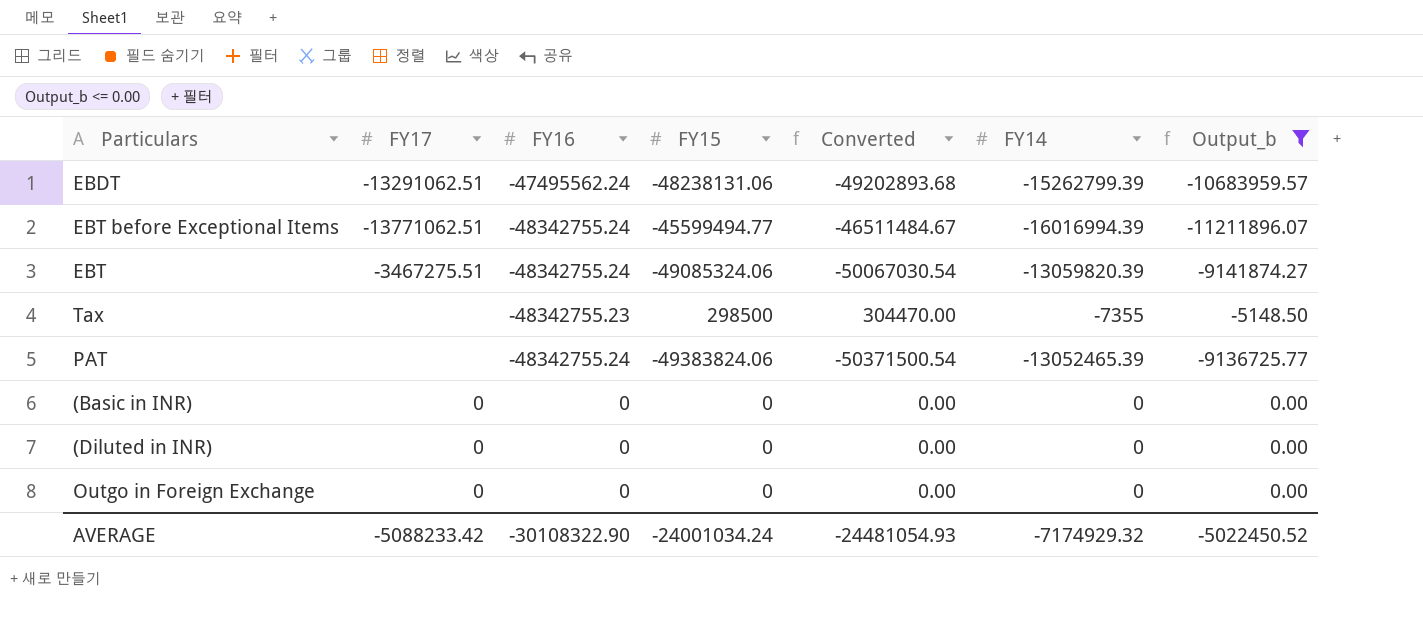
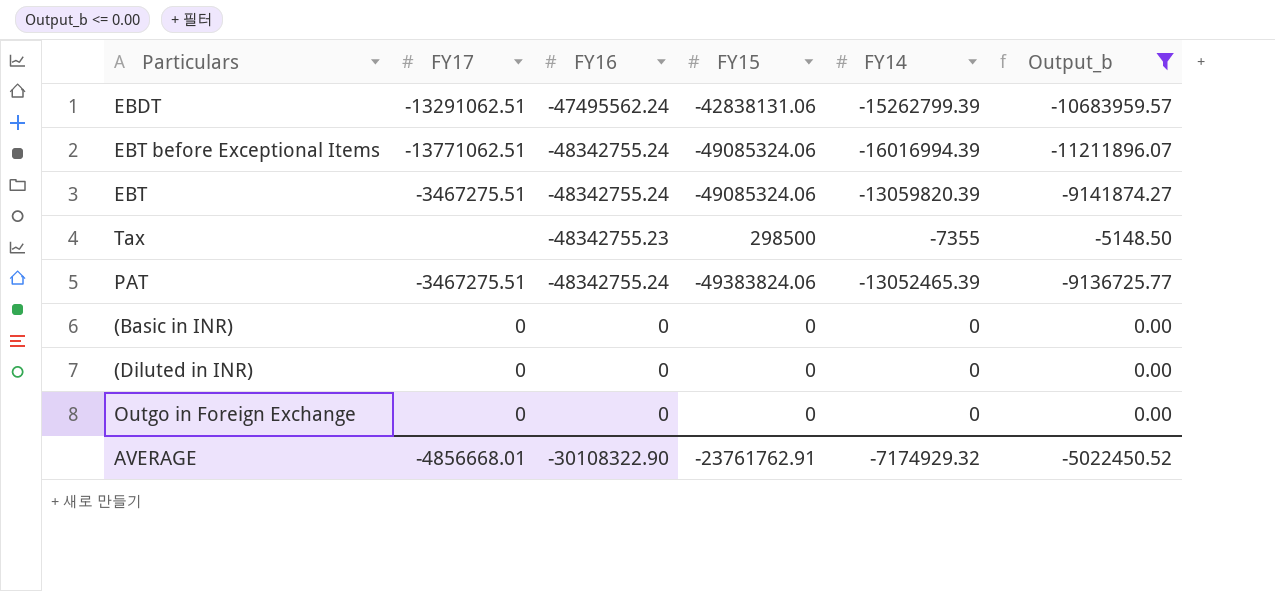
column Converted | formula: [FY15] * 1.02 -> none
EBDT | FY15: -48238131.06 -> -42838131.06
EBT before Exceptional Items | FY15: -45599494.77 -> -49085324.06
PAT | FY17: none -> -3467275.51
AVERAGE | FY17: -5088233.42 -> -4856668.01
AVERAGE | FY15: -24001034.24 -> -23761762.91

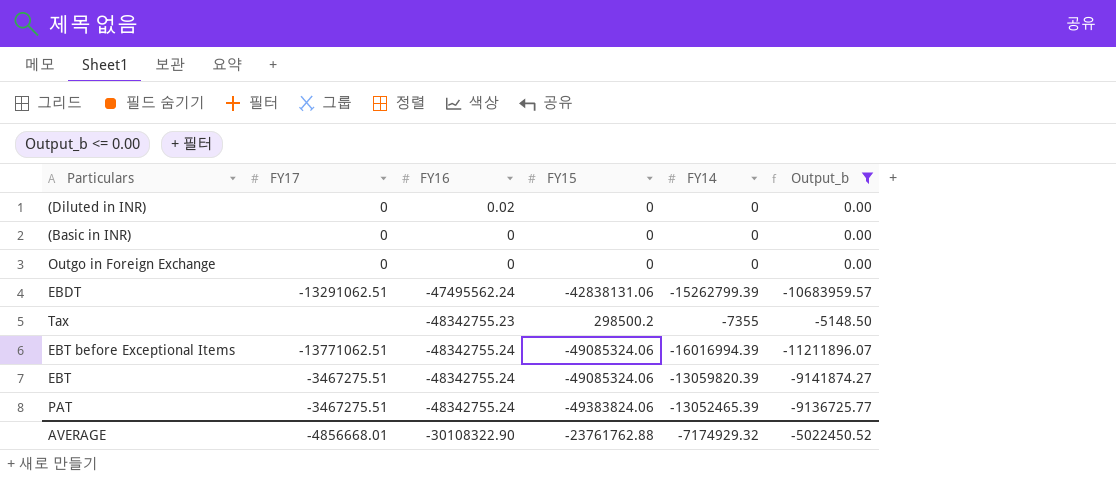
row order: none -> FY16 descending
(Diluted in INR) | FY16: 0 -> 0.02
Tax | FY15: 298500 -> 298500.2
AVERAGE | FY15: -23761762.91 -> -23761762.88

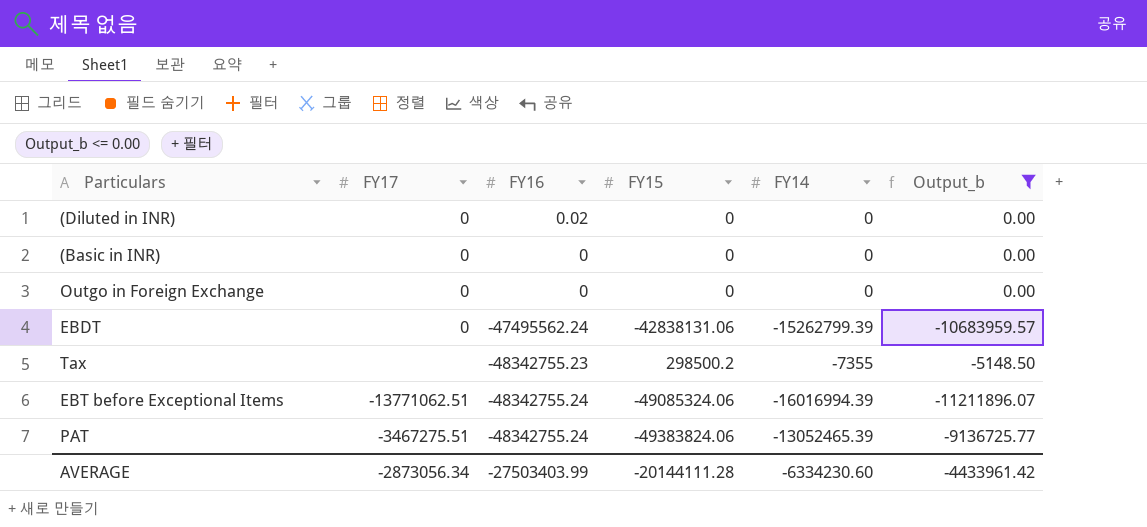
row EBT: -3467275.51 | -48342755.24 | -49085324.06 | -13059820.39 | -9141874.27 -> none
EBDT | FY17: -13291062.51 -> 0
AVERAGE | FY17: -4856668.01 -> -2873056.34
AVERAGE | FY16: -30108322.90 -> -27503403.99
AVERAGE | FY15: -23761762.88 -> -20144111.28
AVERAGE | FY14: -7174929.32 -> -6334230.60
AVERAGE | Output_b: -5022450.52 -> -4433961.42

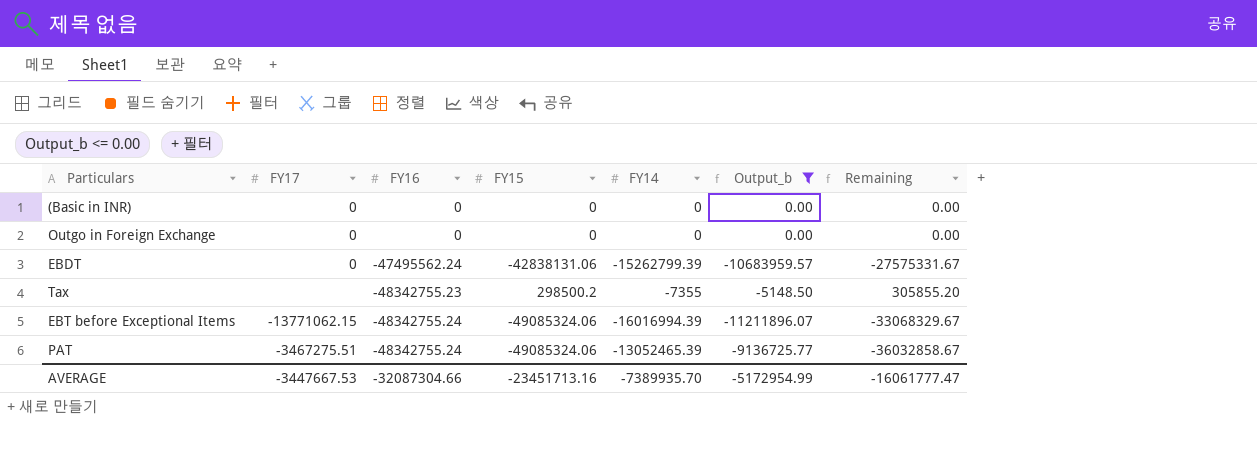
column Remaining | formula: none -> [FY15] - [FY14]
row (Diluted in INR): 0 | 0.02 | 0 | 0 | 0.00 -> none
EBT before Exceptional Items | FY17: -13771062.51 -> -13771062.15
PAT | FY15: -49383824.06 -> -49085324.06
AVERAGE | FY17: -2873056.34 -> -3447667.53
AVERAGE | FY16: -27503403.99 -> -32087304.66
AVERAGE | FY15: -20144111.28 -> -23451713.16
AVERAGE | FY14: -6334230.60 -> -7389935.70
AVERAGE | Output_b: -4433961.42 -> -5172954.99

